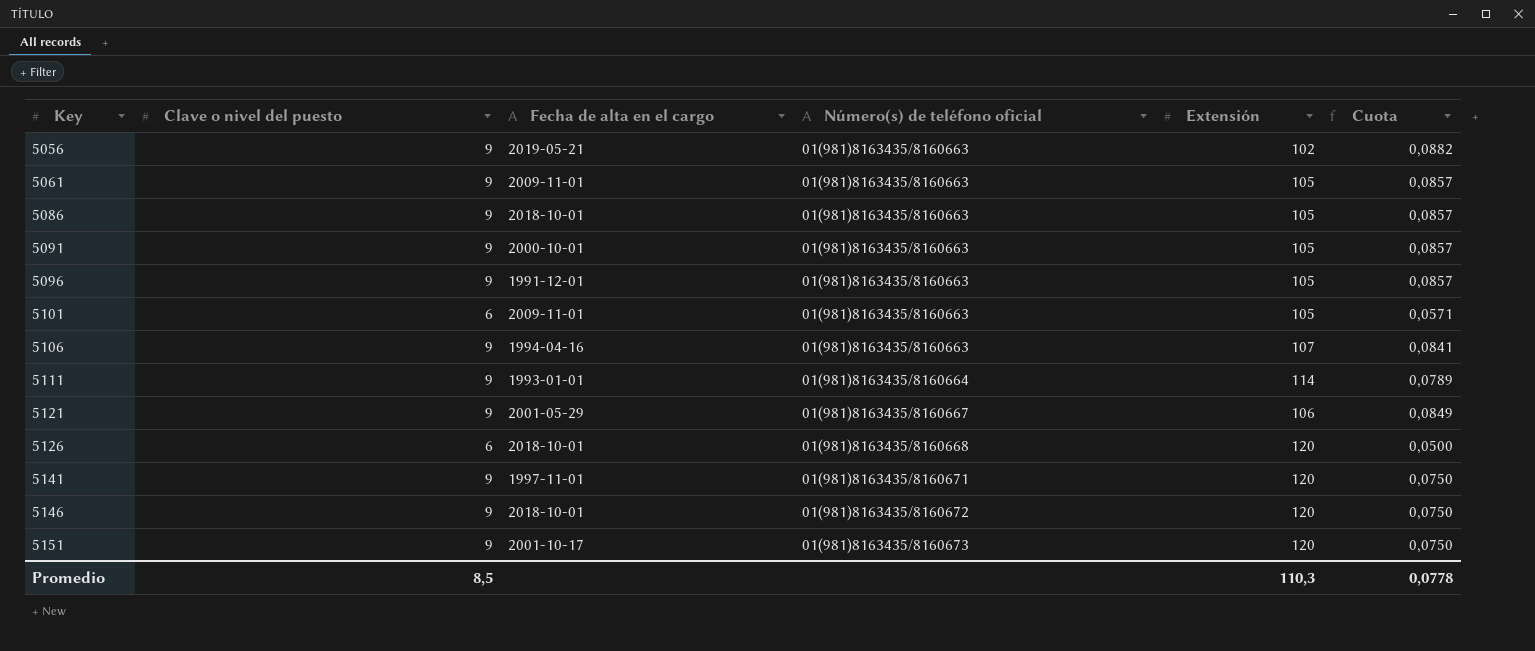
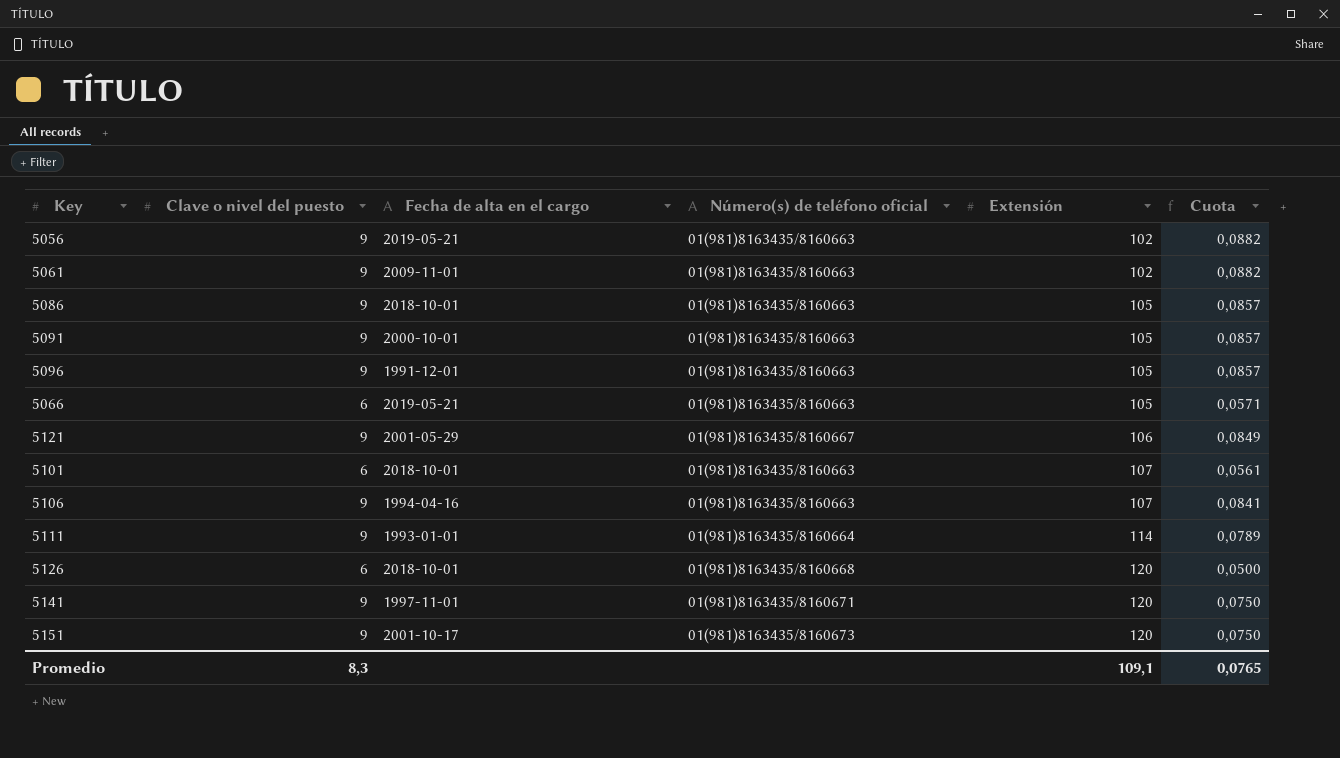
row order: Key ascending -> Extensión ascending
row 5146: 9 | 2018-10-01 | 01(981)8163435/8160672 | 120 | 0,0750 -> none
5061 | Extensión: 105 -> 102
5061 | Cuota: 0,0857 -> 0,0882
row 5066: none -> 6 | 2019-05-21 | 01(981)8163435/8160663 | 105 | 0,0571
5101 | Fecha de alta en el cargo: 2009-11-01 -> 2018-10-01
5101 | Extensión: 105 -> 107
5101 | Cuota: 0,0571 -> 0,0561
Promedio | Clave o nivel del puesto: 8,5 -> 8,3
Promedio | Extensión: 110,3 -> 109,1
Promedio | Cuota: 0,0778 -> 0,0765

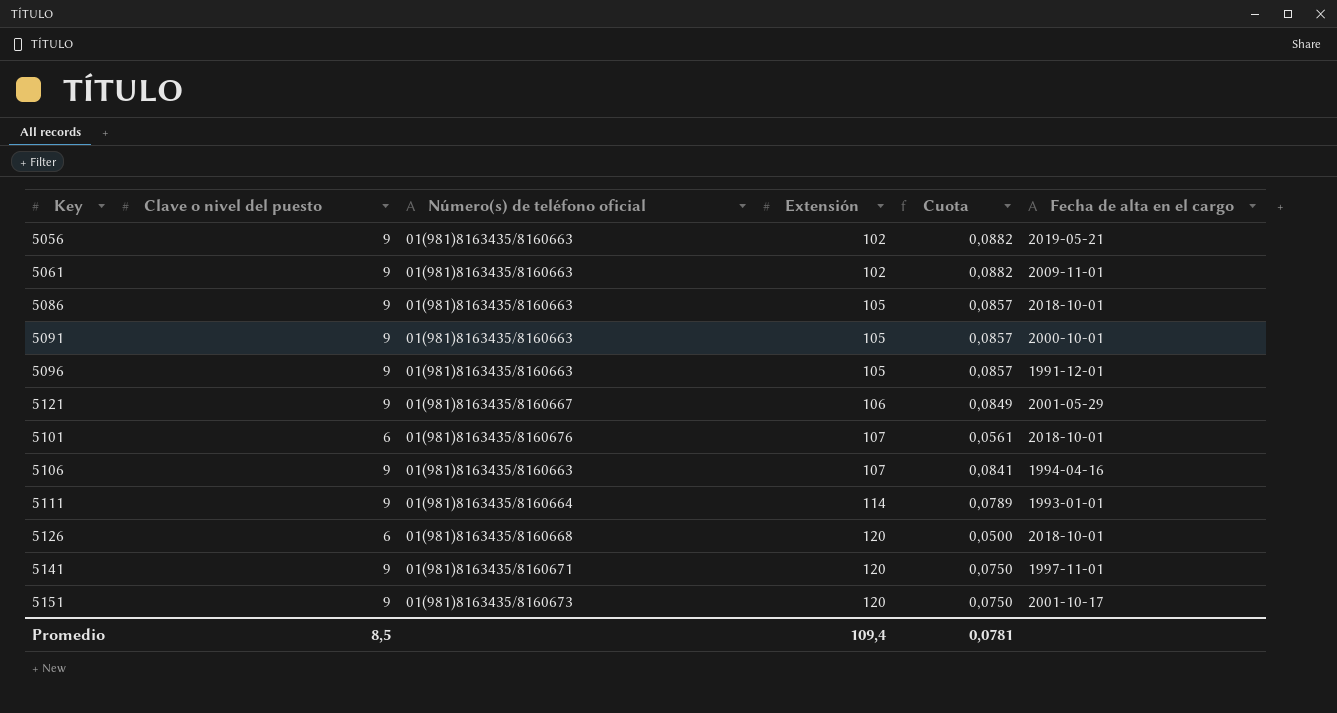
column Fecha de alta en el cargo | position: 3 -> 6
row 5066: 6 | 2019-05-21 | 01(981)8163435/8160663 | 105 | 0,0571 -> none
5101 | Número(s) de teléfono oficial: 01(981)8163435/8160663 -> 01(981)8163435/8160676
Promedio | Clave o nivel del puesto: 8,3 -> 8,5
Promedio | Extensión: 109,1 -> 109,4
Promedio | Cuota: 0,0765 -> 0,0781

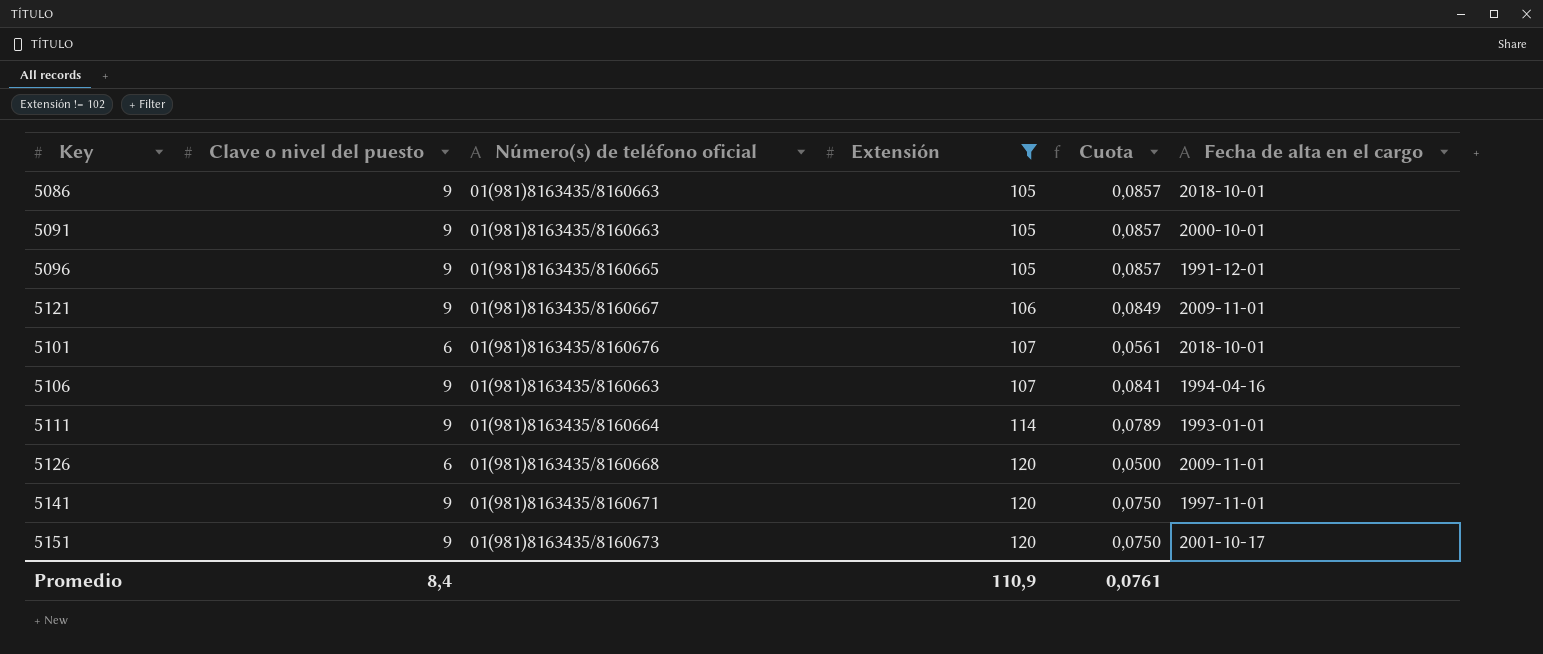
filter: none -> Extensión != 102
5096 | Número(s) de teléfono oficial: 01(981)8163435/8160663 -> 01(981)8163435/8160665
5121 | Fecha de alta en el cargo: 2001-05-29 -> 2009-11-01
5126 | Fecha de alta en el cargo: 2018-10-01 -> 2009-11-01
Promedio | Clave o nivel del puesto: 8,5 -> 8,4
Promedio | Extensión: 109,4 -> 110,9
Promedio | Cuota: 0,0781 -> 0,0761

